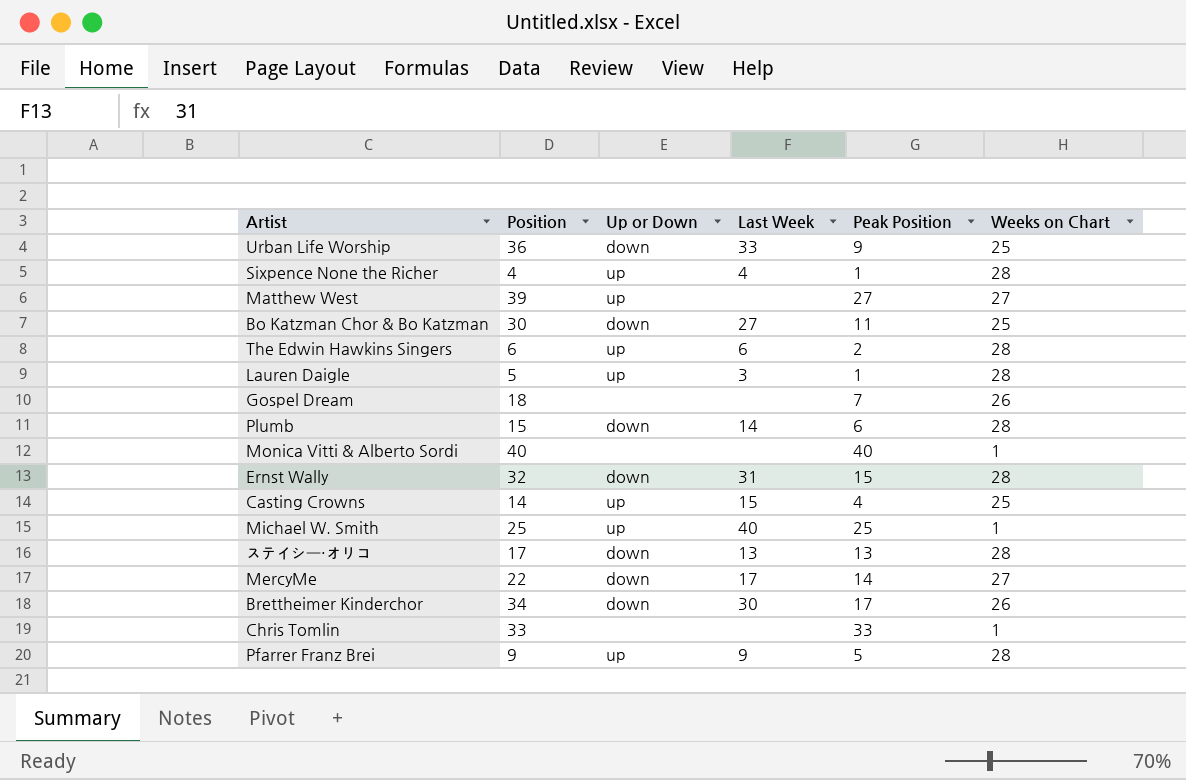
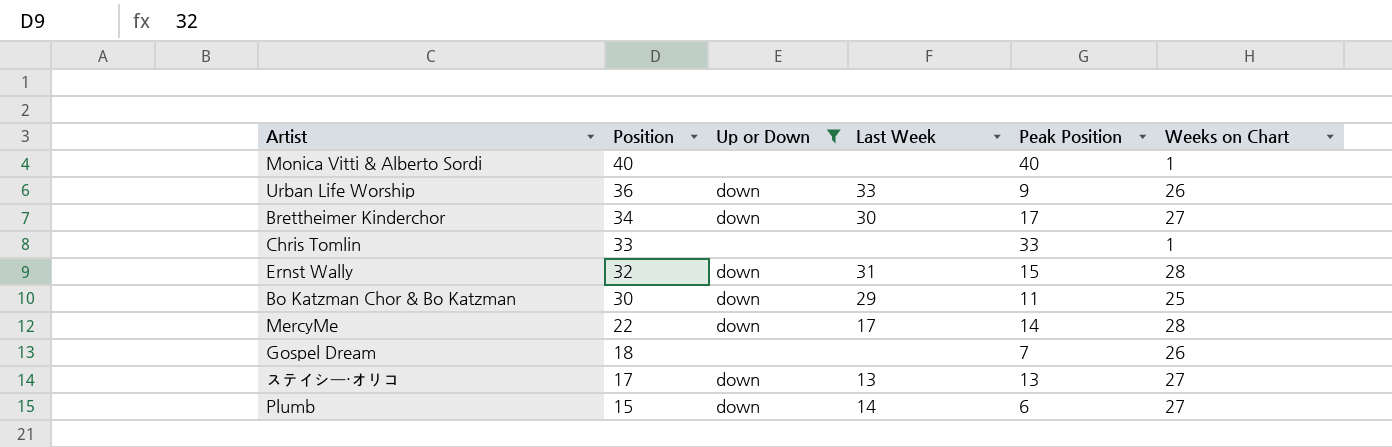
filter: none -> Up or Down != up
row order: none -> Position descending
Urban Life Worship | Weeks on Chart: 25 -> 26
Brettheimer Kinderchor | Weeks on Chart: 26 -> 27
Bo Katzman Chor & Bo Katzman | Last Week: 27 -> 29
MercyMe | Weeks on Chart: 27 -> 28
ステイシー・オリコ | Weeks on Chart: 28 -> 27
Plumb | Weeks on Chart: 28 -> 27

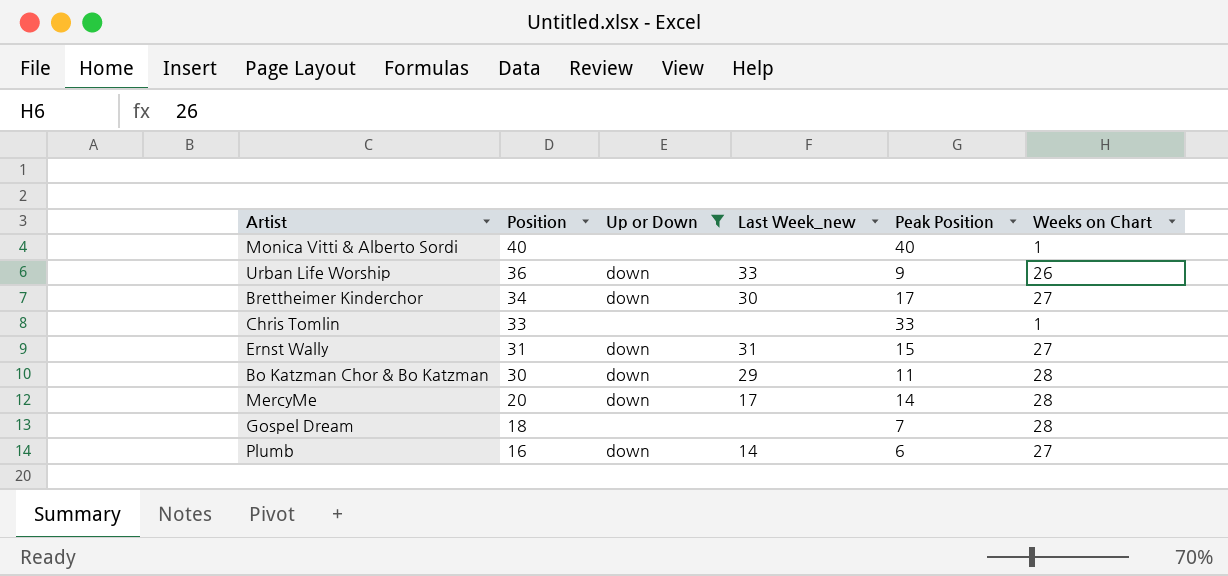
column name: Last Week -> Last Week_new
row ステイシー・オリコ: 17 | down | 13 | 13 | 27 -> none
Ernst Wally | Position: 32 -> 31
Ernst Wally | Weeks on Chart: 28 -> 27
Bo Katzman Chor & Bo Katzman | Weeks on Chart: 25 -> 28
MercyMe | Position: 22 -> 20
Gospel Dream | Weeks on Chart: 26 -> 28
Plumb | Position: 15 -> 16

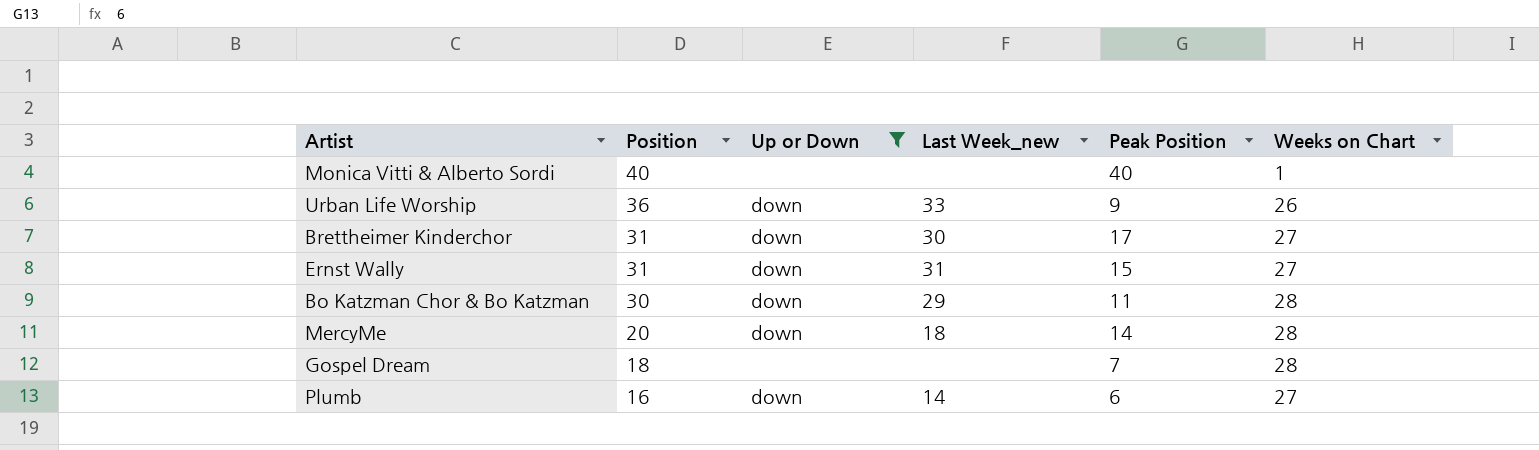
row Chris Tomlin: 33 | none | none | 33 | 1 -> none
Brettheimer Kinderchor | Position: 34 -> 31
MercyMe | Last Week_new: 17 -> 18

